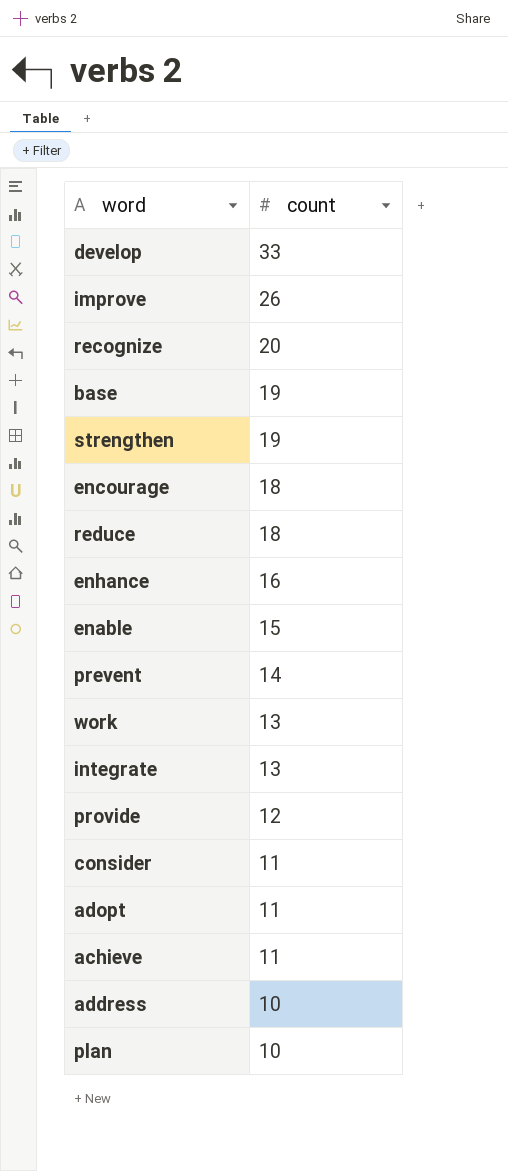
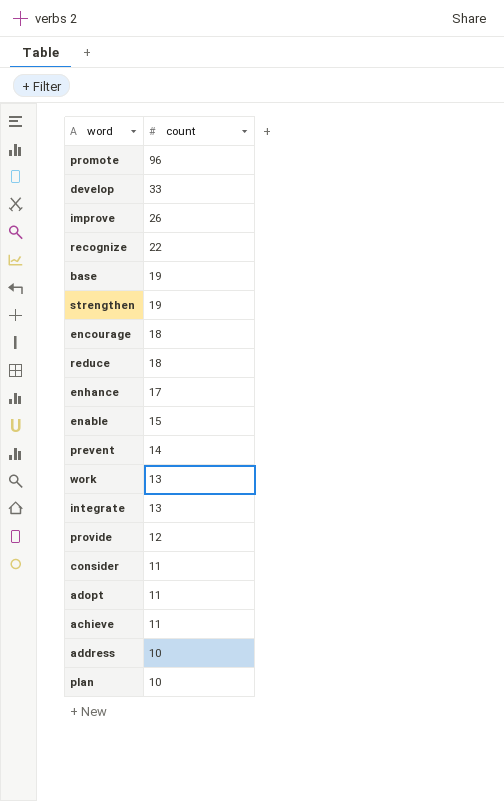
row promote: none -> 96
recognize | count: 20 -> 22
enhance | count: 16 -> 17

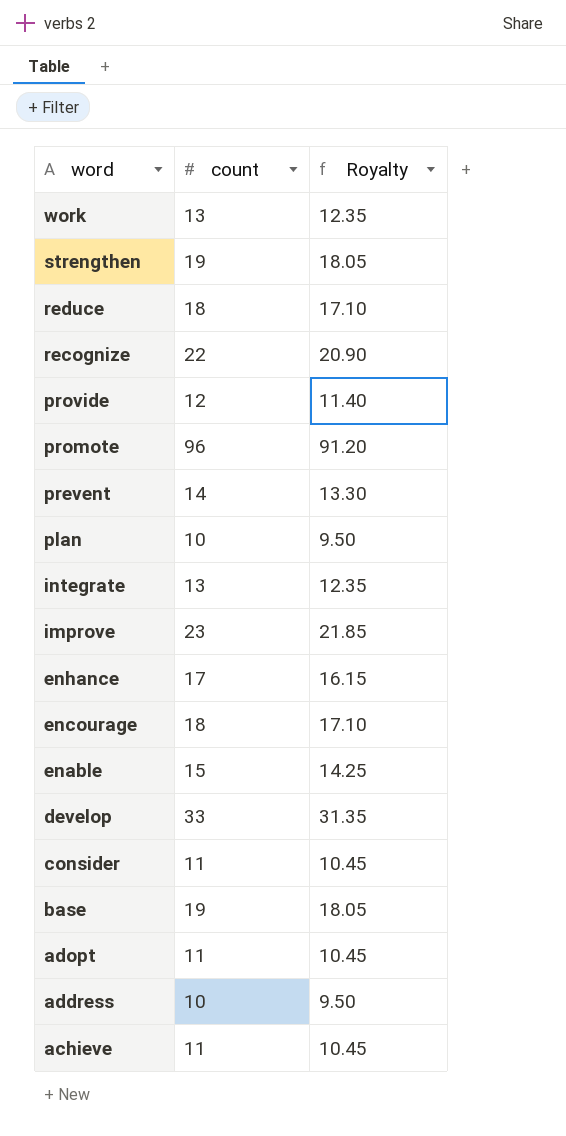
row order: count descending -> word descending
column Royalty | formula: none -> [count] * 0.95
improve | count: 26 -> 23

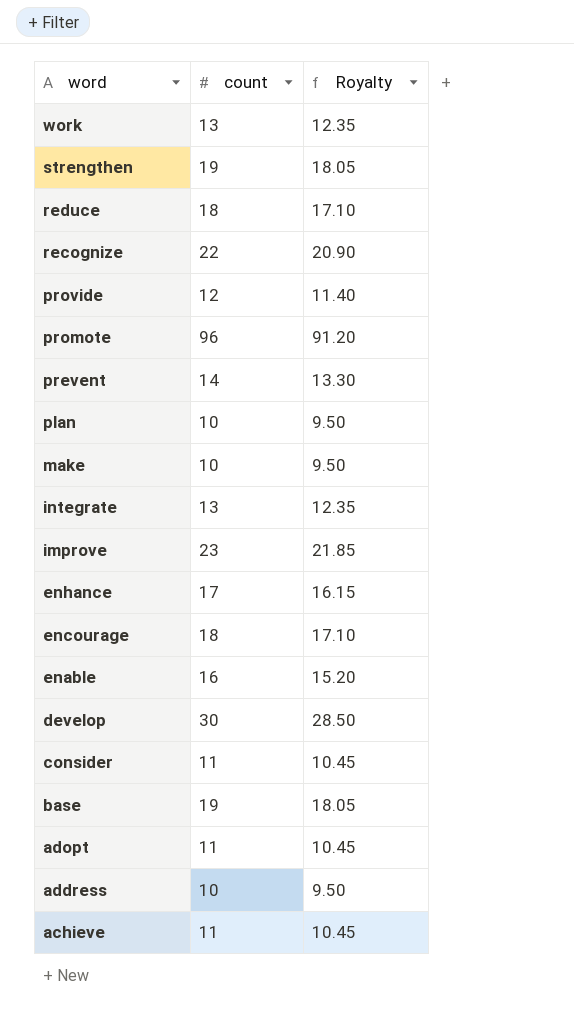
row make: none -> 10 | 9.50
enable | count: 15 -> 16
enable | Royalty: 14.25 -> 15.20
develop | count: 33 -> 30
develop | Royalty: 31.35 -> 28.50

